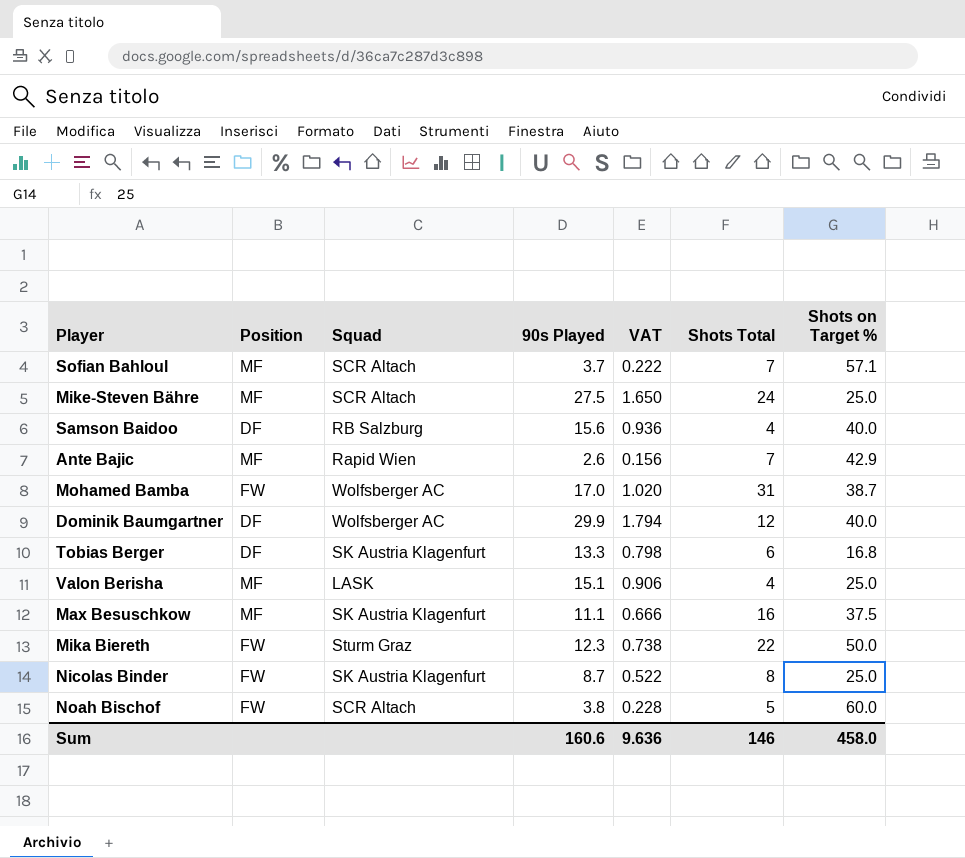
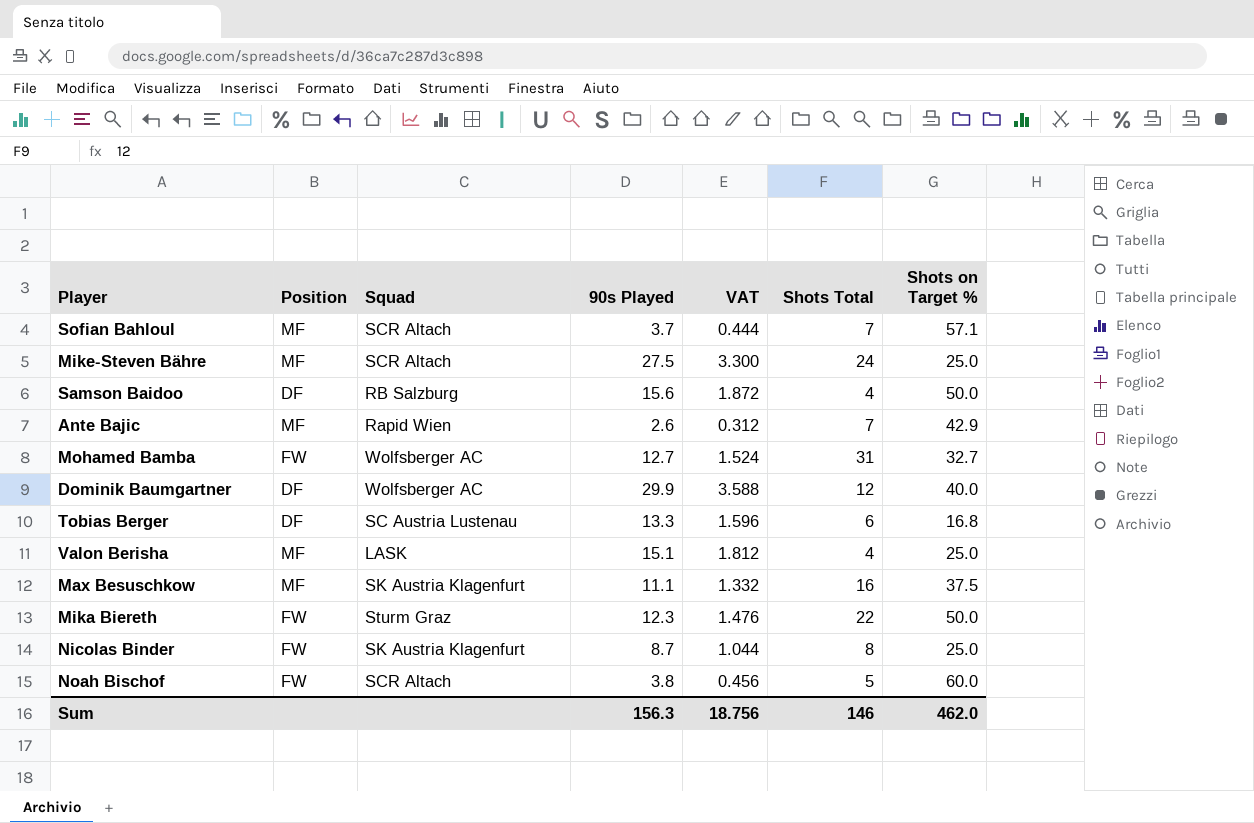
column VAT | formula: [90s Played] * 0.06 -> [90s Played] * 0.12
Samson Baidoo | Shots on Target %: 40.0 -> 50.0
Mohamed Bamba | 90s Played: 17.0 -> 12.7
Mohamed Bamba | Shots on Target %: 38.7 -> 32.7
Tobias Berger | Squad: SK Austria Klagenfurt -> SC Austria Lustenau
Sum | 90s Played: 160.6 -> 156.3
Sum | VAT: 9.636 -> 18.756
Sum | Shots on Target %: 458.0 -> 462.0

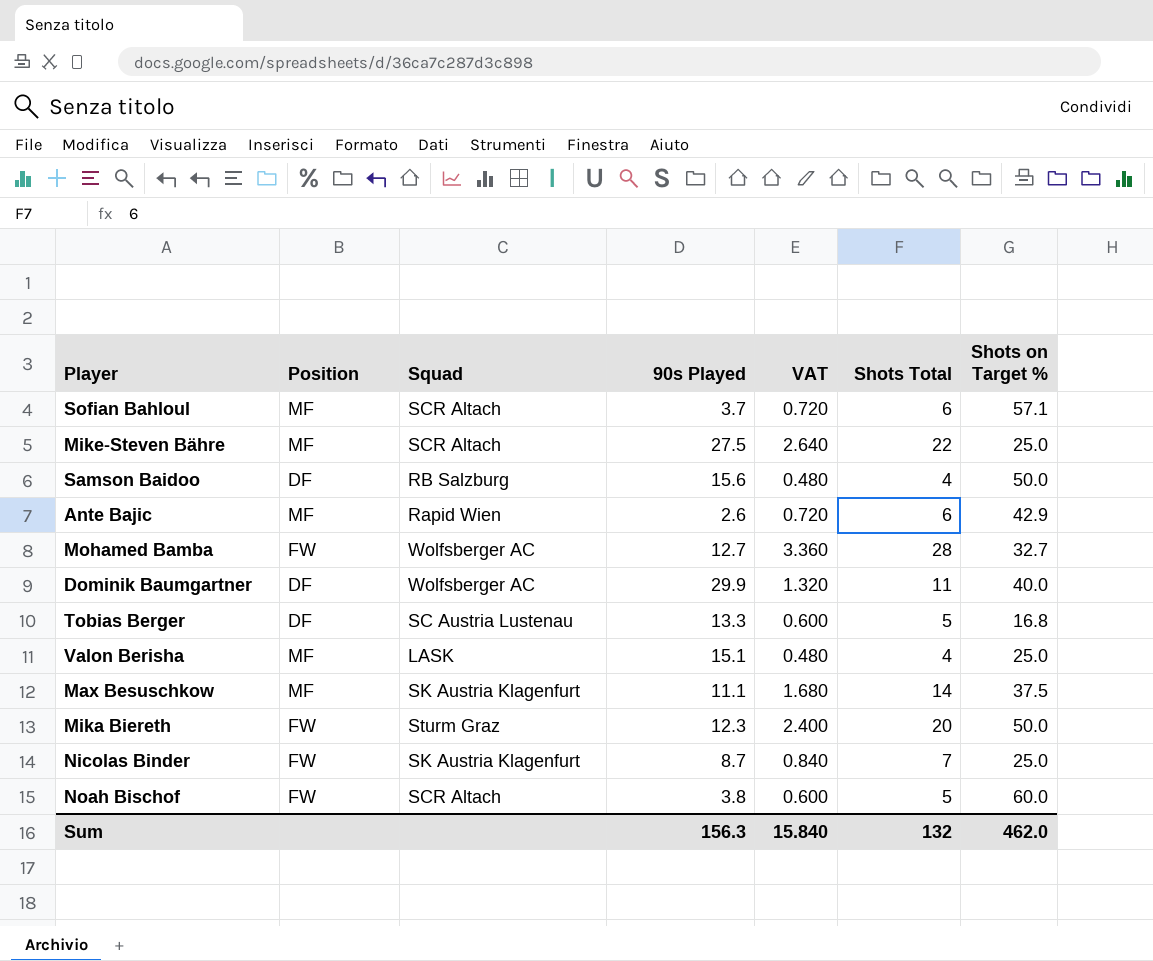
column VAT | formula: [90s Played] * 0.12 -> [Shots Total] * 0.12
Sofian Bahloul | Shots Total: 7 -> 6
Mike-Steven Bähre | Shots Total: 24 -> 22
Ante Bajic | Shots Total: 7 -> 6
Mohamed Bamba | Shots Total: 31 -> 28
Dominik Baumgartner | Shots Total: 12 -> 11
Tobias Berger | Shots Total: 6 -> 5
Max Besuschkow | Shots Total: 16 -> 14
Mika Biereth | Shots Total: 22 -> 20
Nicolas Binder | Shots Total: 8 -> 7
Sum | VAT: 18.756 -> 15.840
Sum | Shots Total: 146 -> 132

